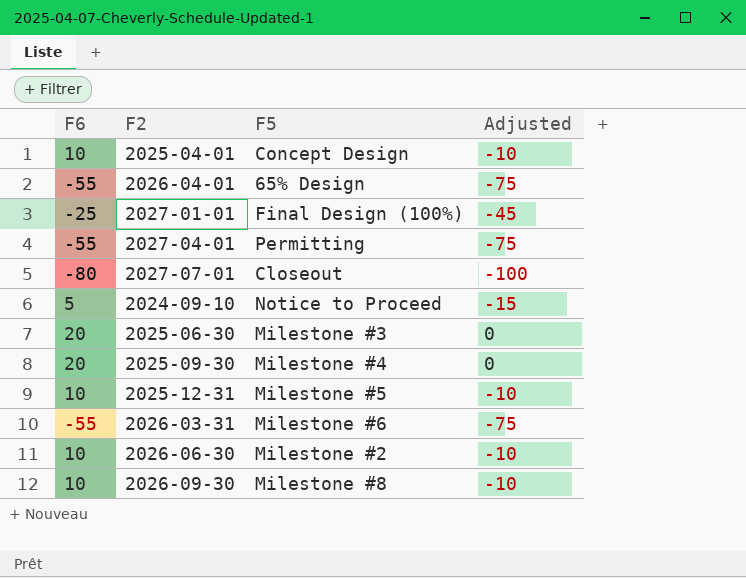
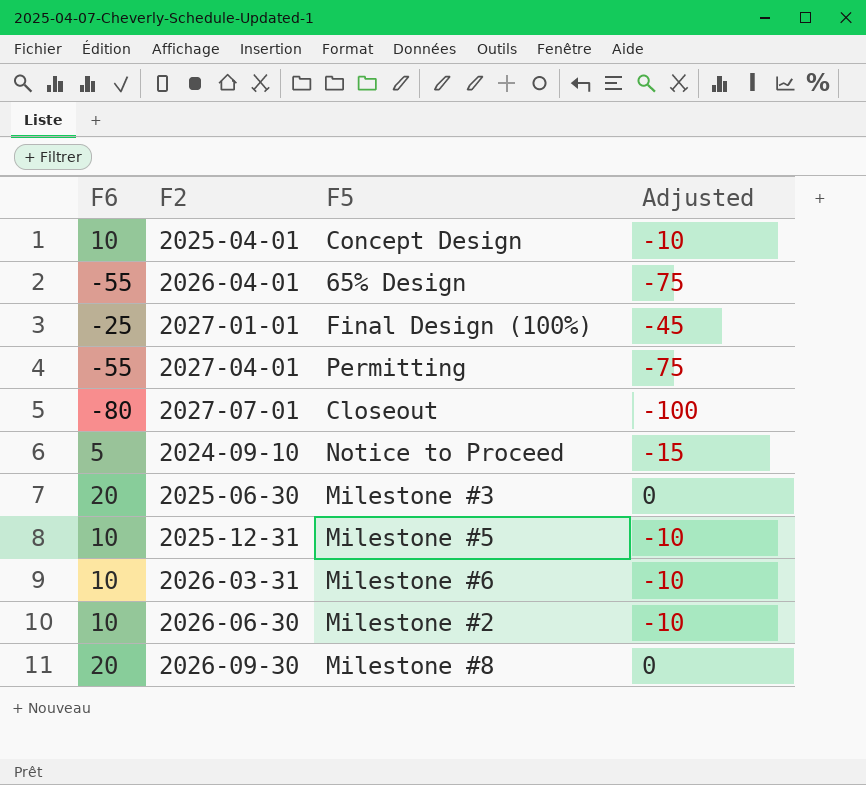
row 2025-09-30: 20 | Milestone #4 | 0 -> none
2026-03-31 | F6: -55 -> 10
2026-03-31 | Adjusted: -75 -> -10
2026-09-30 | F6: 10 -> 20
2026-09-30 | Adjusted: -10 -> 0

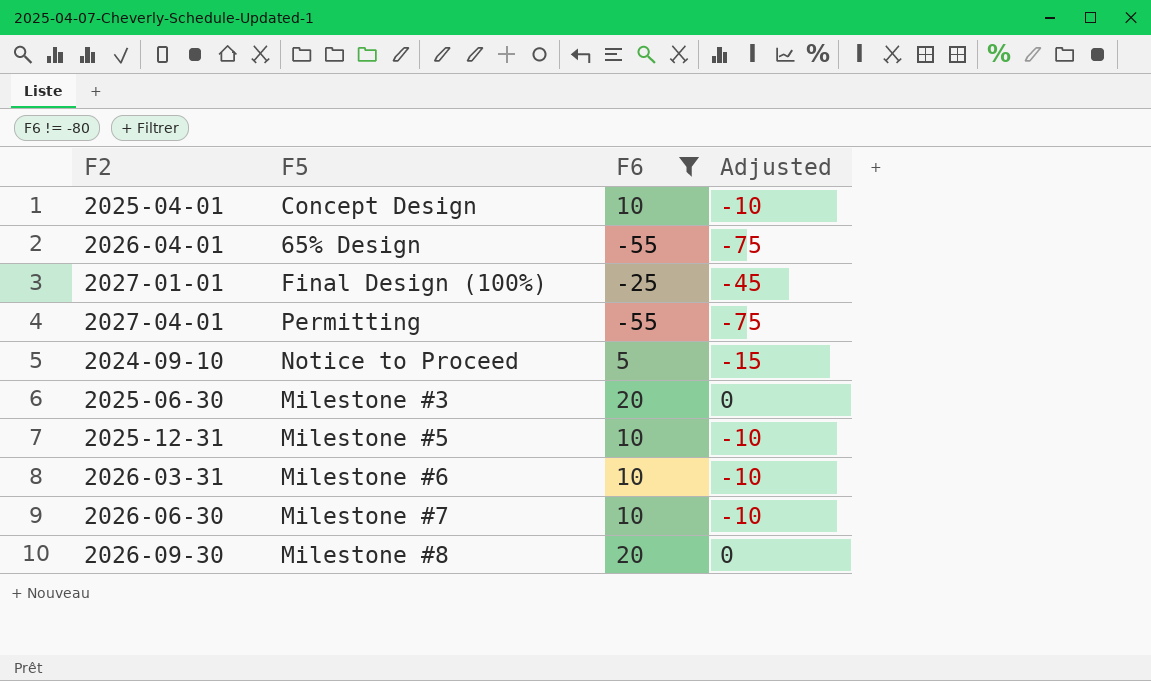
filter: none -> F6 != -80
column F6 | position: 1 -> 3
2026-06-30 | F5: Milestone #2 -> Milestone #7

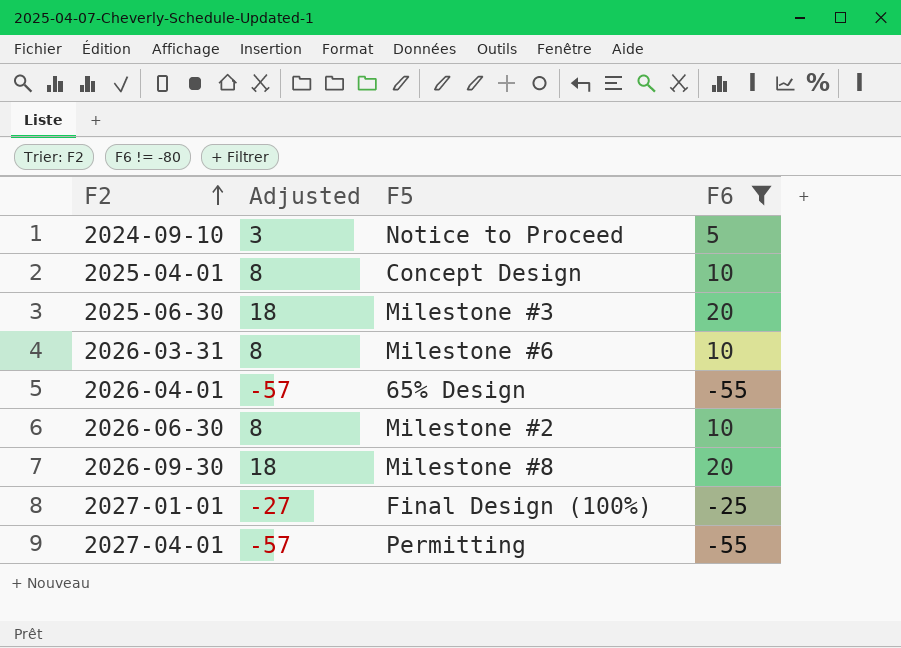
row order: none -> F2 ascending
column Adjusted | formula: [F6] - 20 -> [F6] - 2
column Adjusted | position: 4 -> 2
row 2025-12-31: Milestone #5 | 10 | -10 -> none
2026-06-30 | F5: Milestone #7 -> Milestone #2

